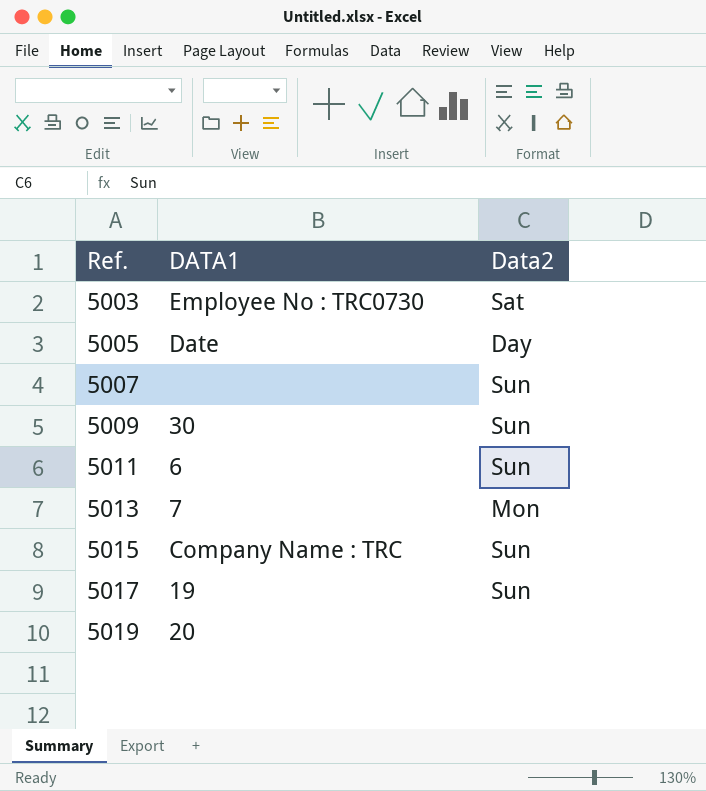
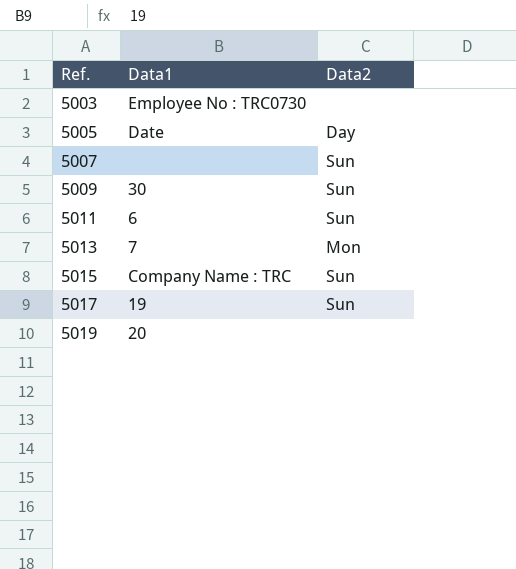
column name: DATA1 -> Data1
5003 | Data2: Sat -> none

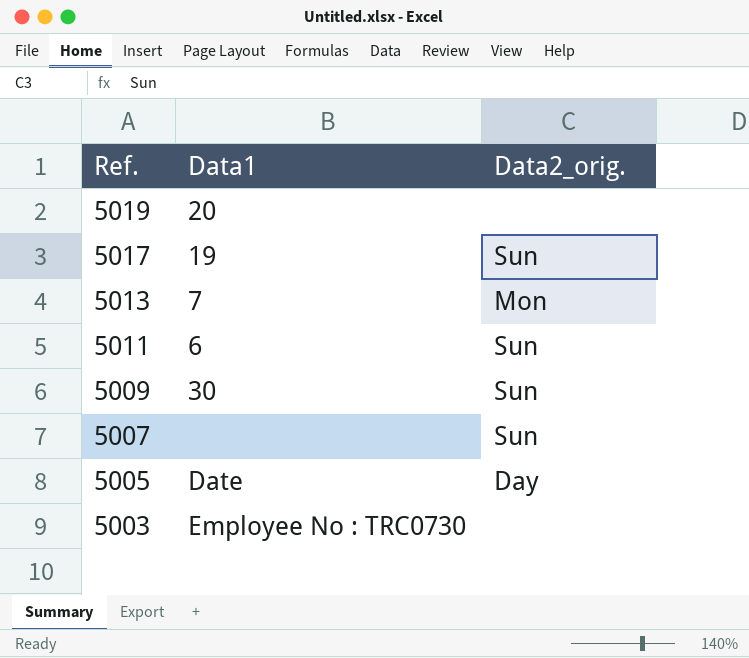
row order: Ref. ascending -> Ref. descending
column name: Data2 -> Data2_orig.
row 5015: Company Name : TRC | Sun -> none

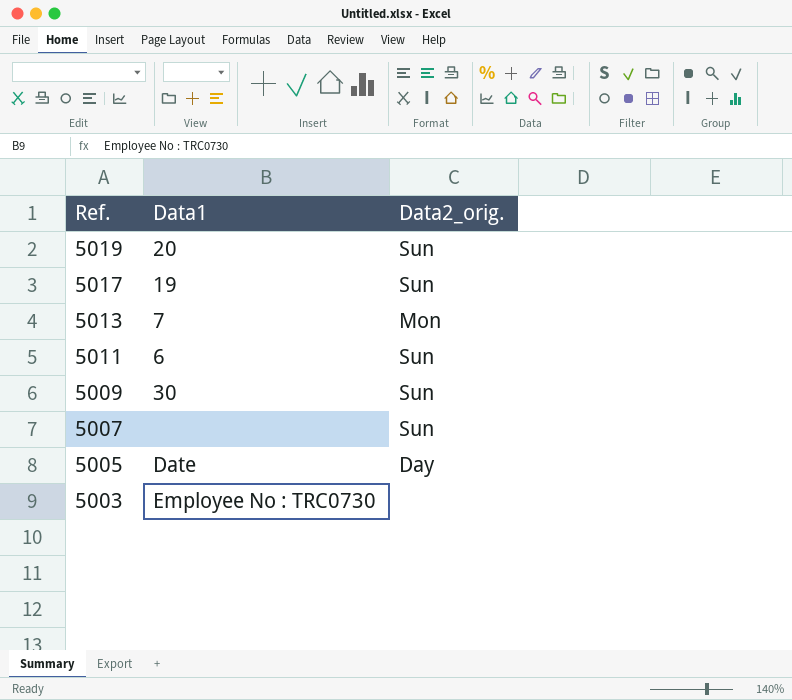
5019 | Data2_orig.: none -> Sun

